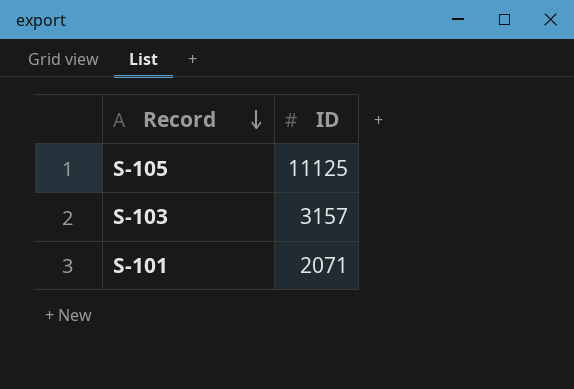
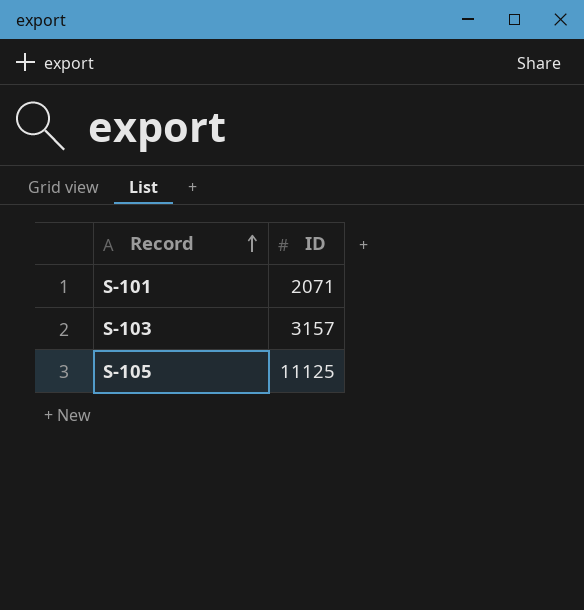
row order: Record descending -> Record ascending

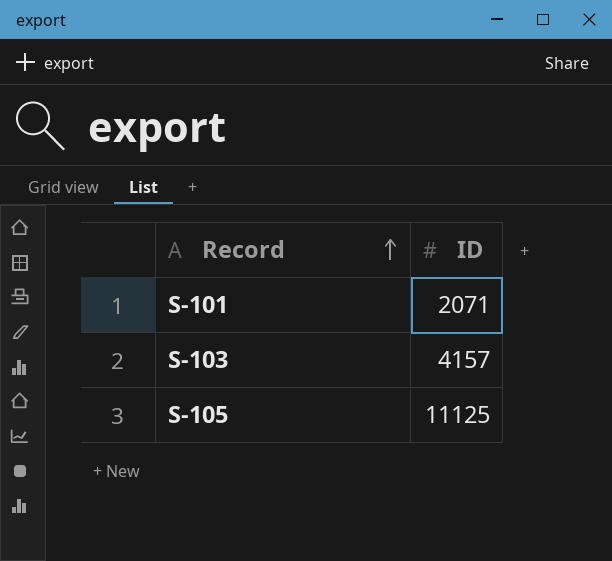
S-103 | ID: 3157 -> 4157

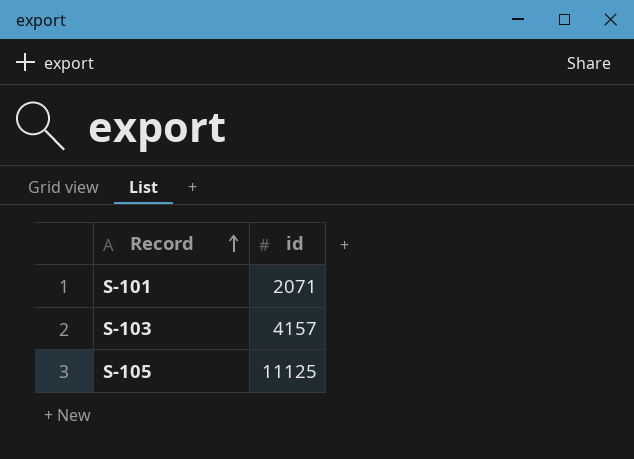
column name: ID -> id

